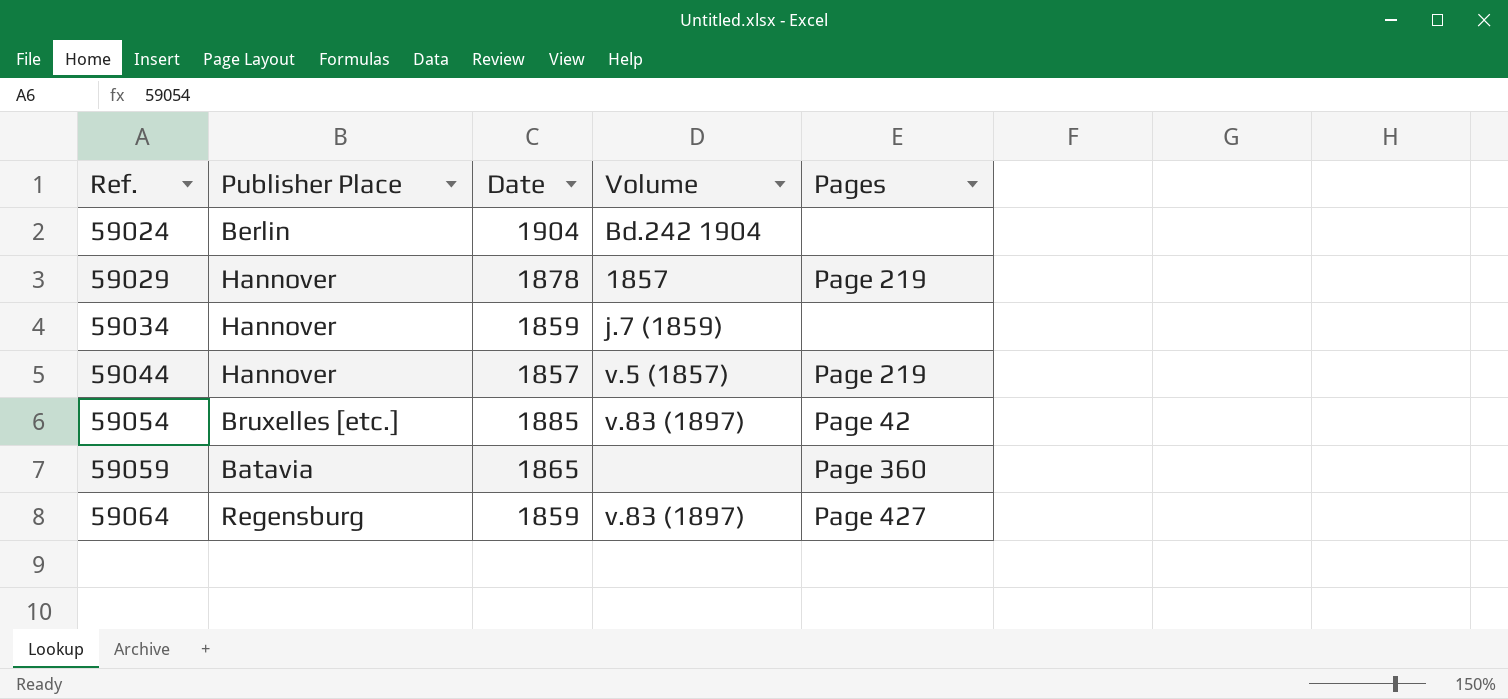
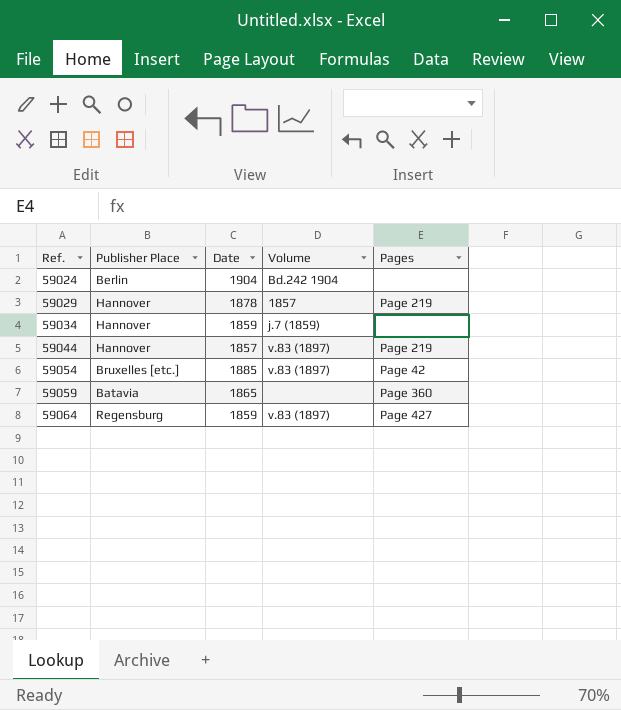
59044 | Volume: v.5 (1857) -> v.83 (1897)

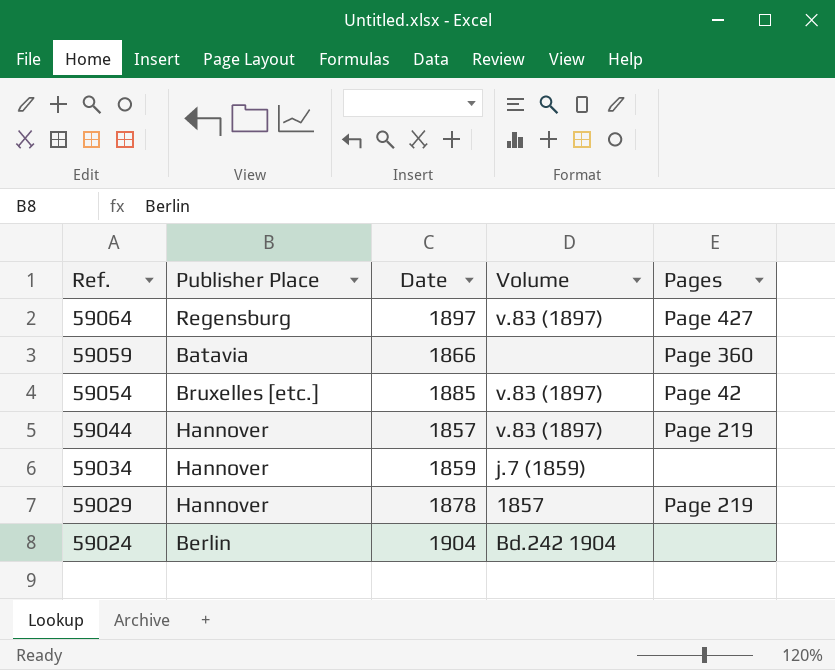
row order: Ref. ascending -> Ref. descending
59064 | Date: 1859 -> 1897
59059 | Date: 1865 -> 1866

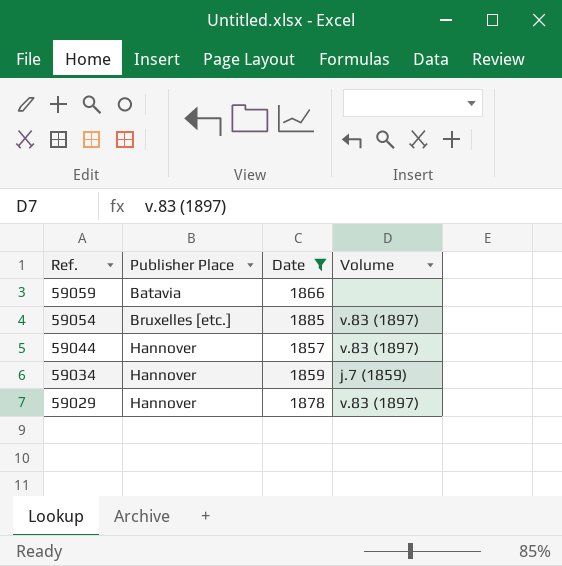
filter: none -> Date <= 1885
column Pages | position: 5 -> none
59029 | Volume: 1857 -> v.83 (1897)

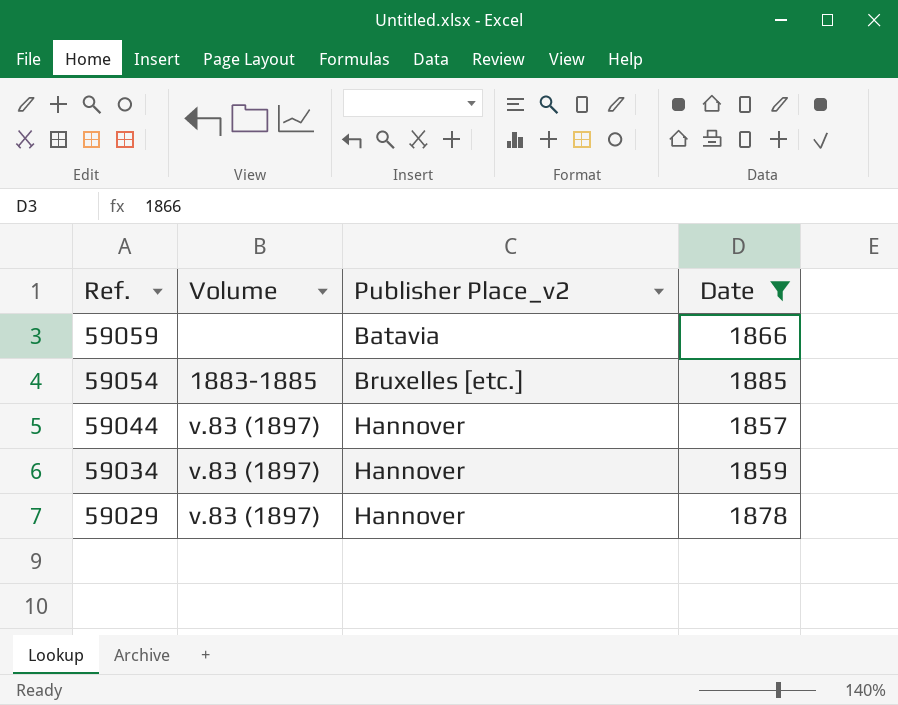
column Volume | position: 4 -> 2
column name: Publisher Place -> Publisher Place_v2
59054 | Volume: v.83 (1897) -> 1883-1885
59034 | Volume: j.7 (1859) -> v.83 (1897)

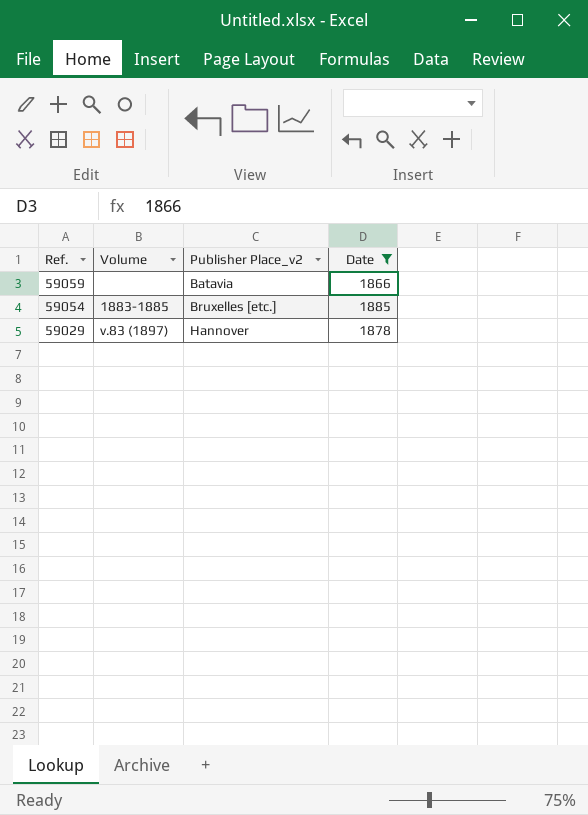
row 59044: v.83 (1897) | Hannover | 1857 -> none
row 59034: v.83 (1897) | Hannover | 1859 -> none

